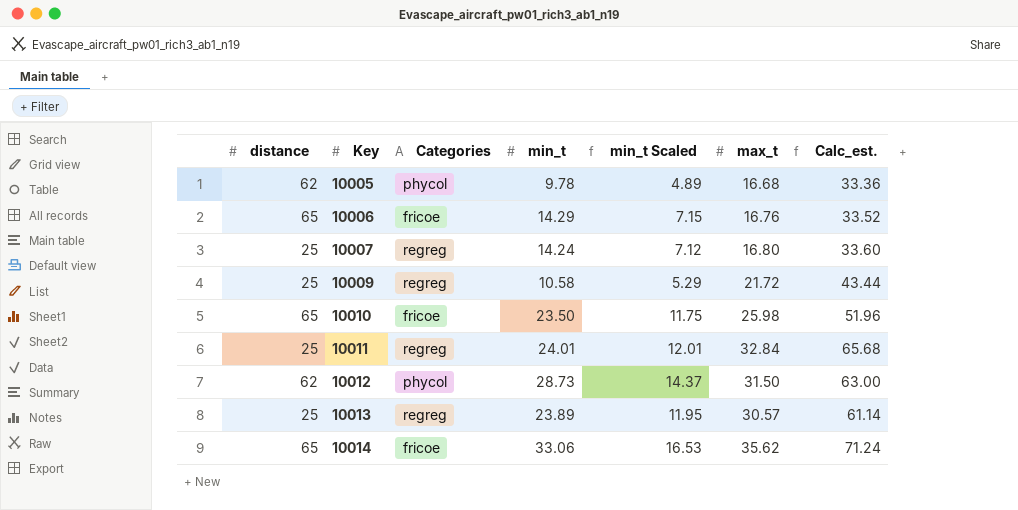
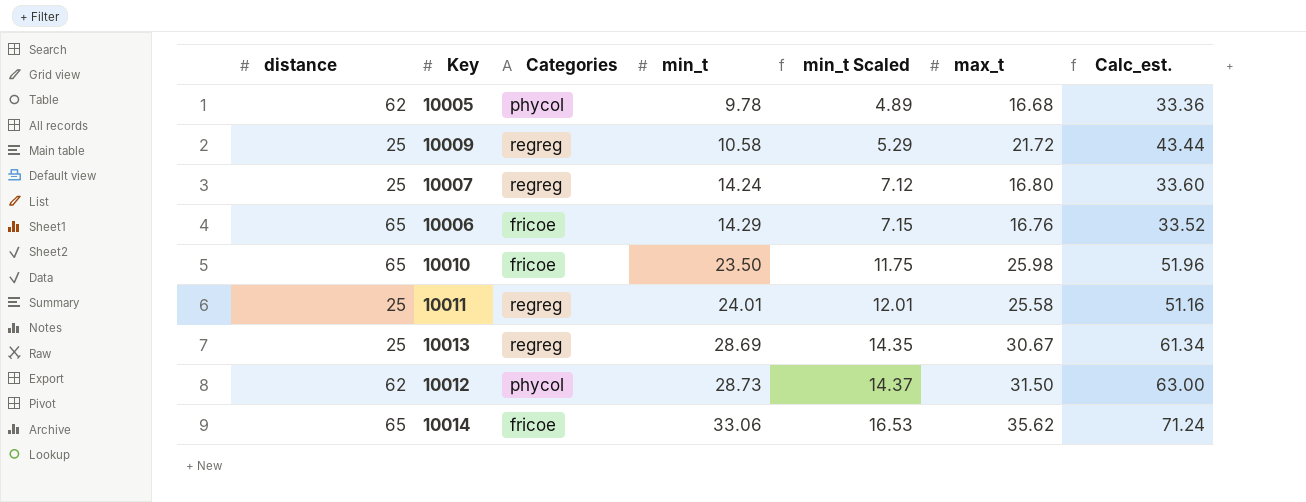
row order: Key ascending -> min_t ascending
10011 | max_t: 32.84 -> 25.58
10011 | Calc_est.: 65.68 -> 51.16
10013 | min_t: 23.89 -> 28.69
10013 | min_t Scaled: 11.95 -> 14.35
10013 | max_t: 30.57 -> 30.67
10013 | Calc_est.: 61.14 -> 61.34

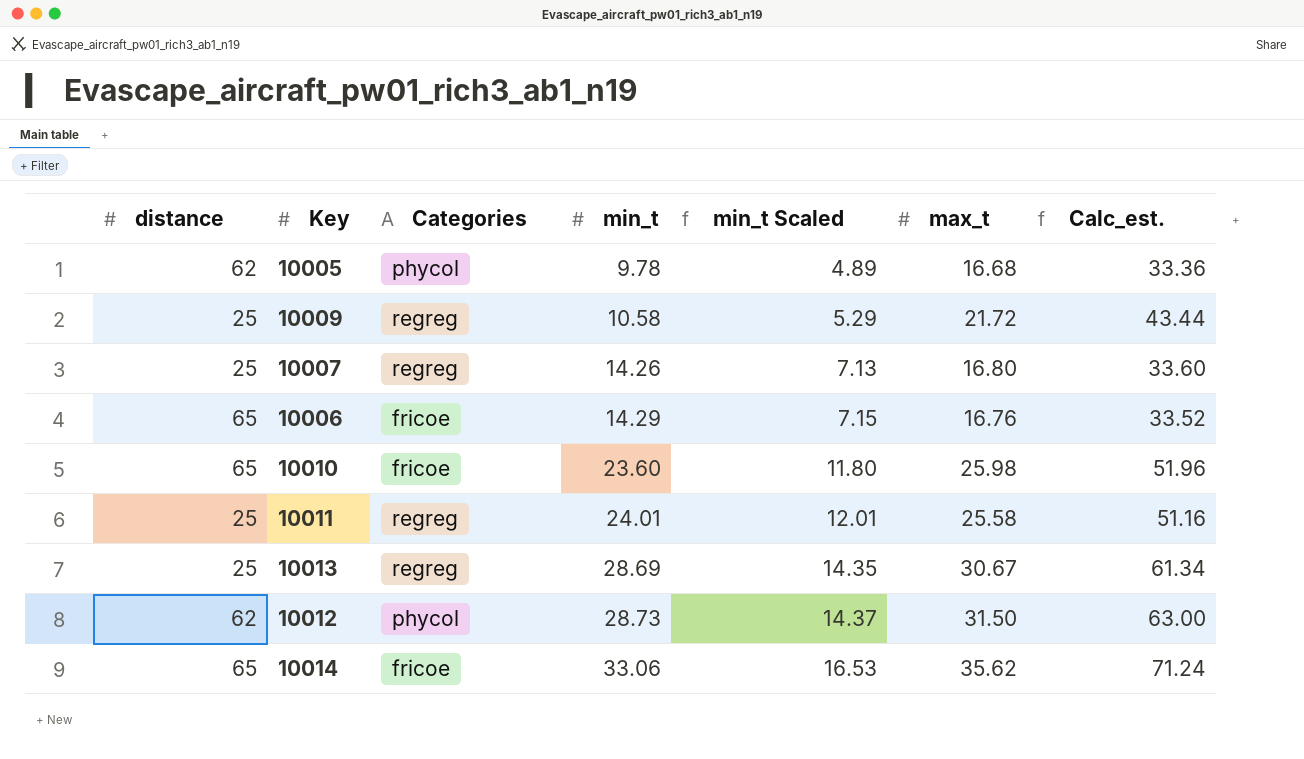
10007 | min_t: 14.24 -> 14.26
10007 | min_t Scaled: 7.12 -> 7.13
10010 | min_t: 23.50 -> 23.60
10010 | min_t Scaled: 11.75 -> 11.80

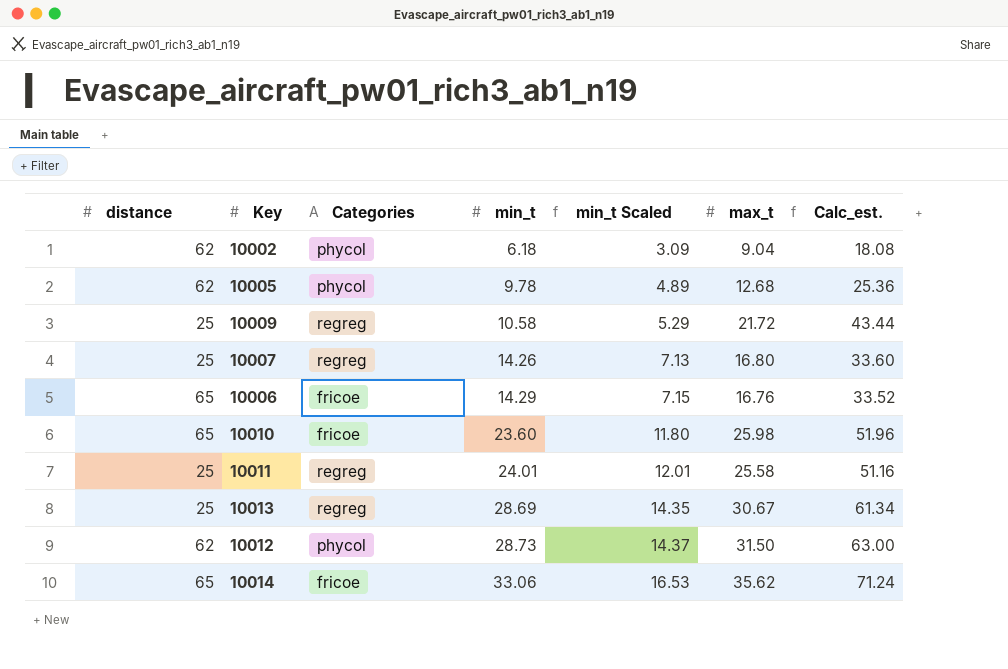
row 10002: none -> 62 | phycol | 6.18 | 3.09 | 9.04 | 18.08
10005 | max_t: 16.68 -> 12.68
10005 | Calc_est.: 33.36 -> 25.36

